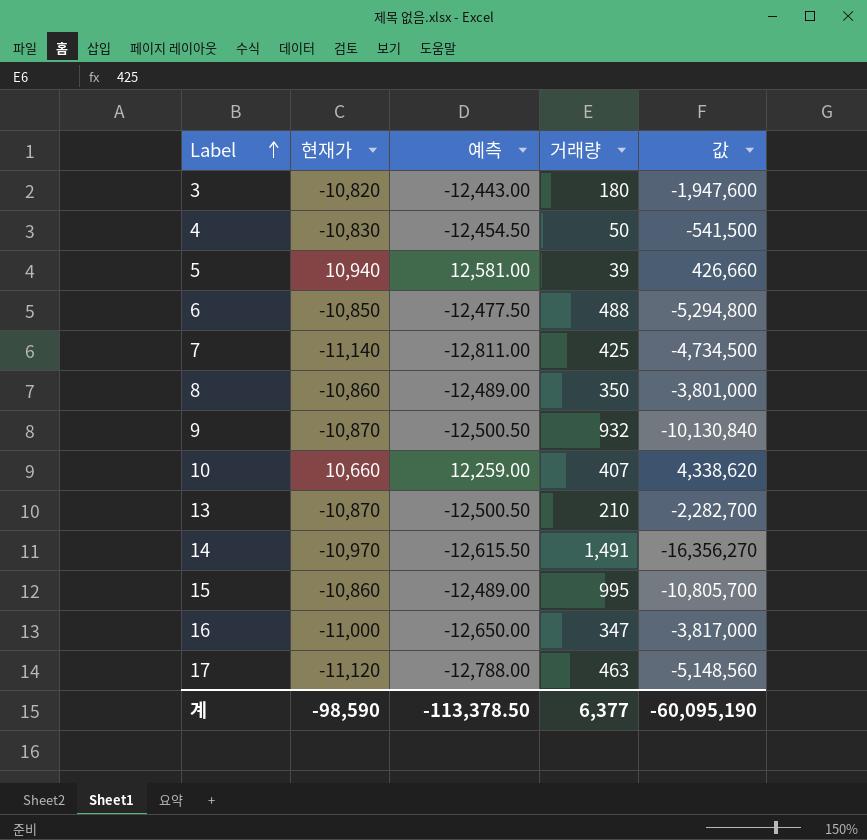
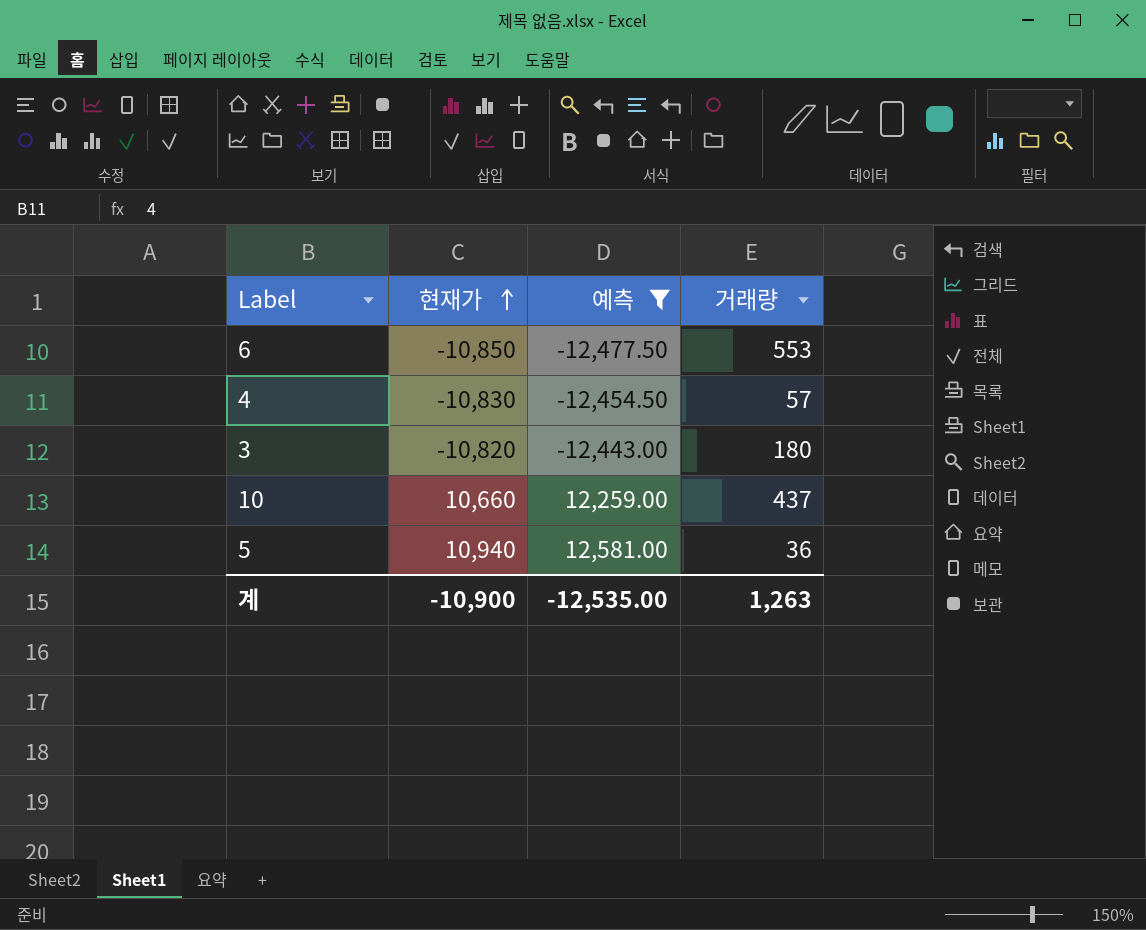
filter: none -> 예측 >= -12,477.50
row order: Label ascending -> 현재가 ascending
column 값 | formula: [현재가] * [거래량] -> none
6 | 거래량: 488 -> 553
4 | 거래량: 50 -> 57
10 | 거래량: 407 -> 437
5 | 거래량: 39 -> 36
계 | 현재가: -98,590 -> -10,900
계 | 예측: -113,378.50 -> -12,535.00
계 | 거래량: 6,377 -> 1,263

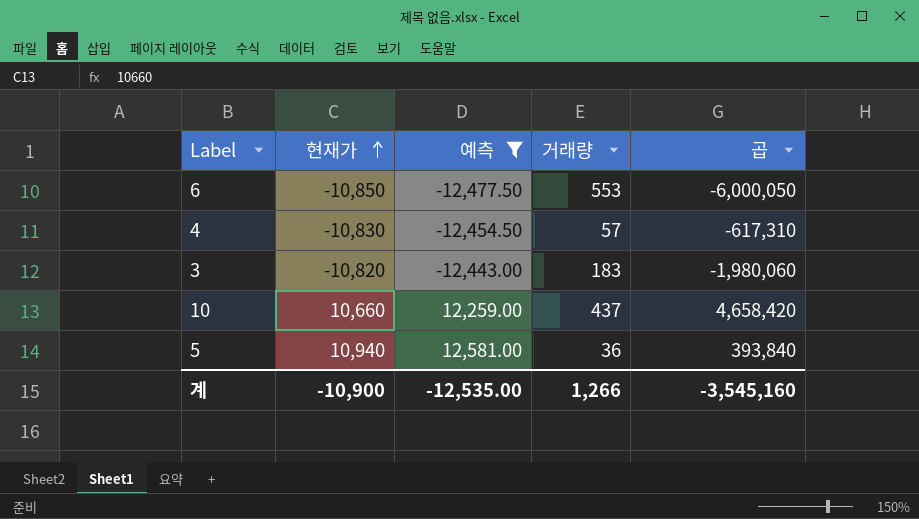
column 곱 | formula: none -> [현재가] * [거래량]
3 | 거래량: 180 -> 183
계 | 거래량: 1,263 -> 1,266

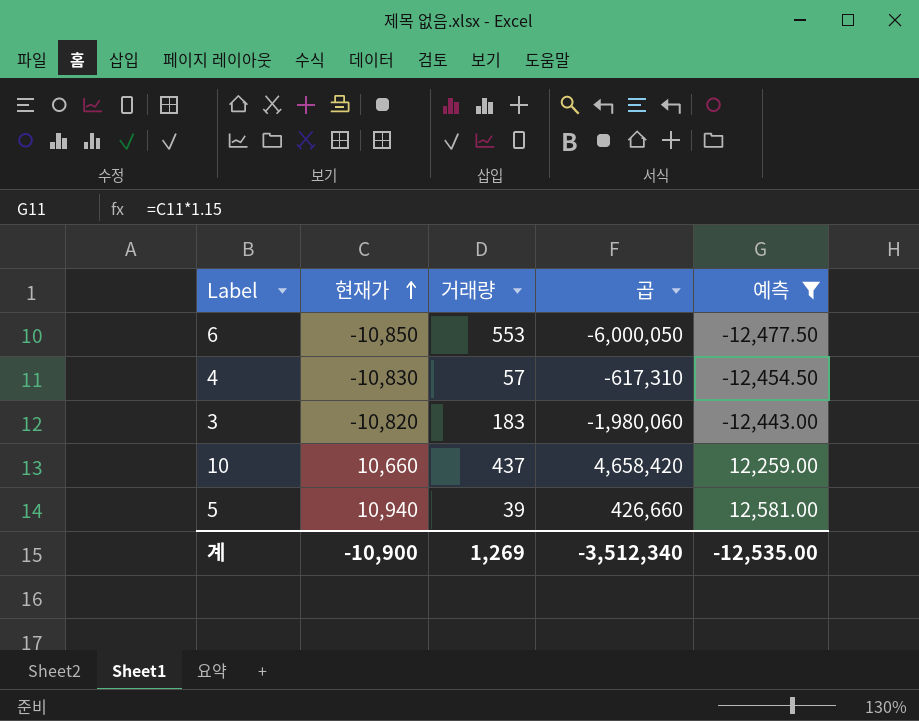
column 예측 | position: 3 -> 5
5 | 거래량: 36 -> 39
5 | 곱: 393,840 -> 426,660
계 | 거래량: 1,266 -> 1,269
계 | 곱: -3,545,160 -> -3,512,340

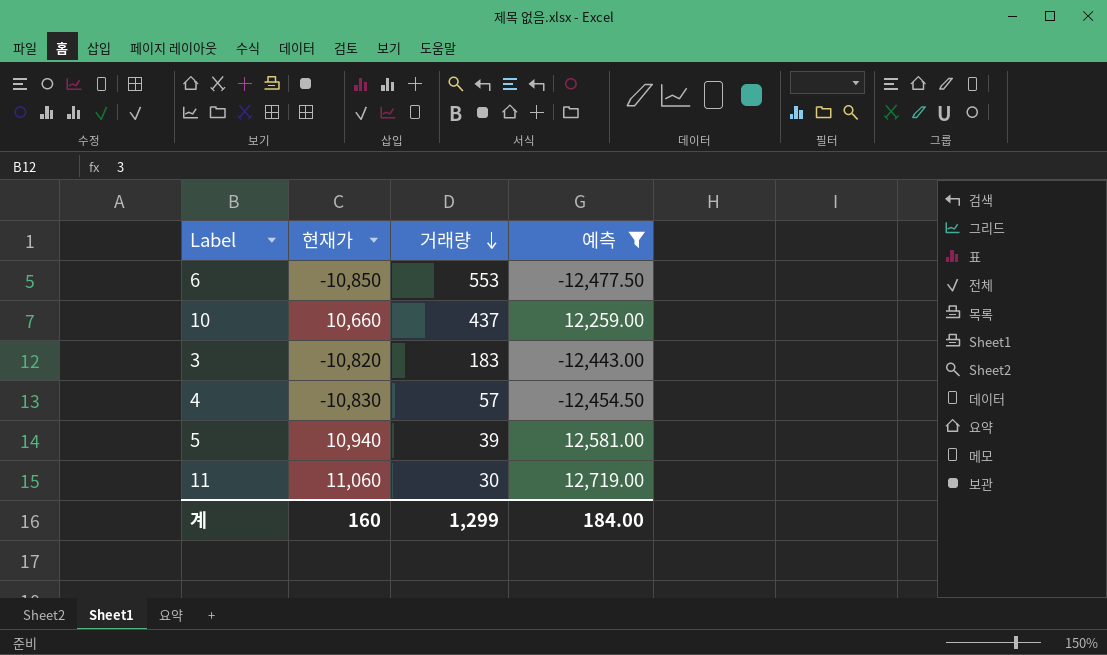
row order: 현재가 ascending -> 거래량 descending
column 곱 | formula: [현재가] * [거래량] -> none
row 11: none -> 11,060 | 30 | 12,719.00
계 | 현재가: -10,900 -> 160
계 | 거래량: 1,269 -> 1,299
계 | 예측: -12,535.00 -> 184.00

